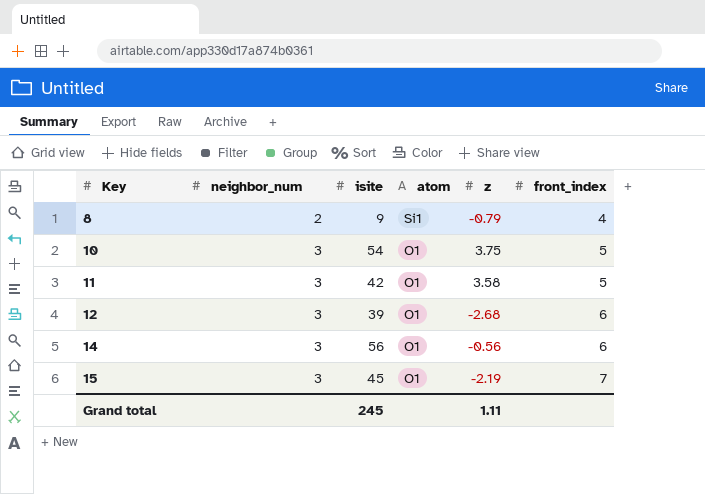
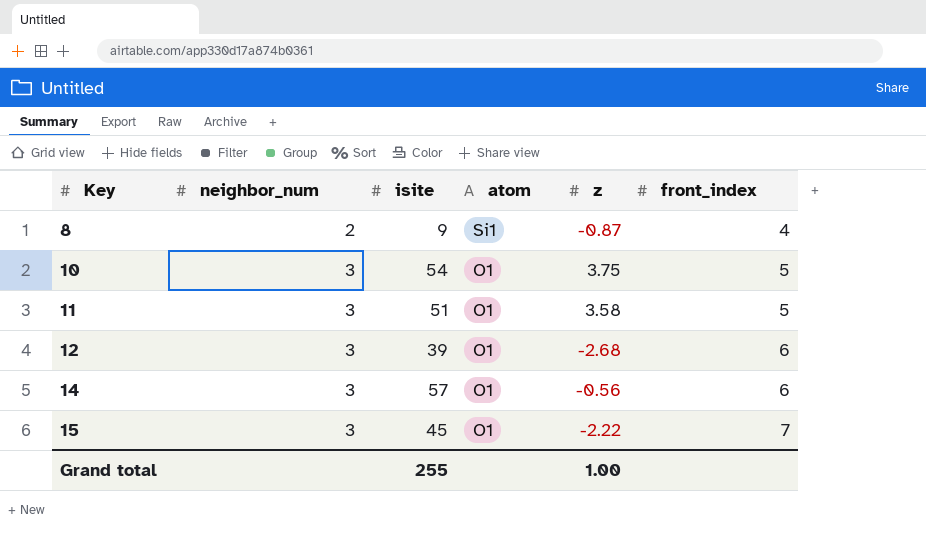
8 | z: -0.79 -> -0.87
11 | isite: 42 -> 51
14 | isite: 56 -> 57
15 | z: -2.19 -> -2.22
Grand total | isite: 245 -> 255
Grand total | z: 1.11 -> 1.00

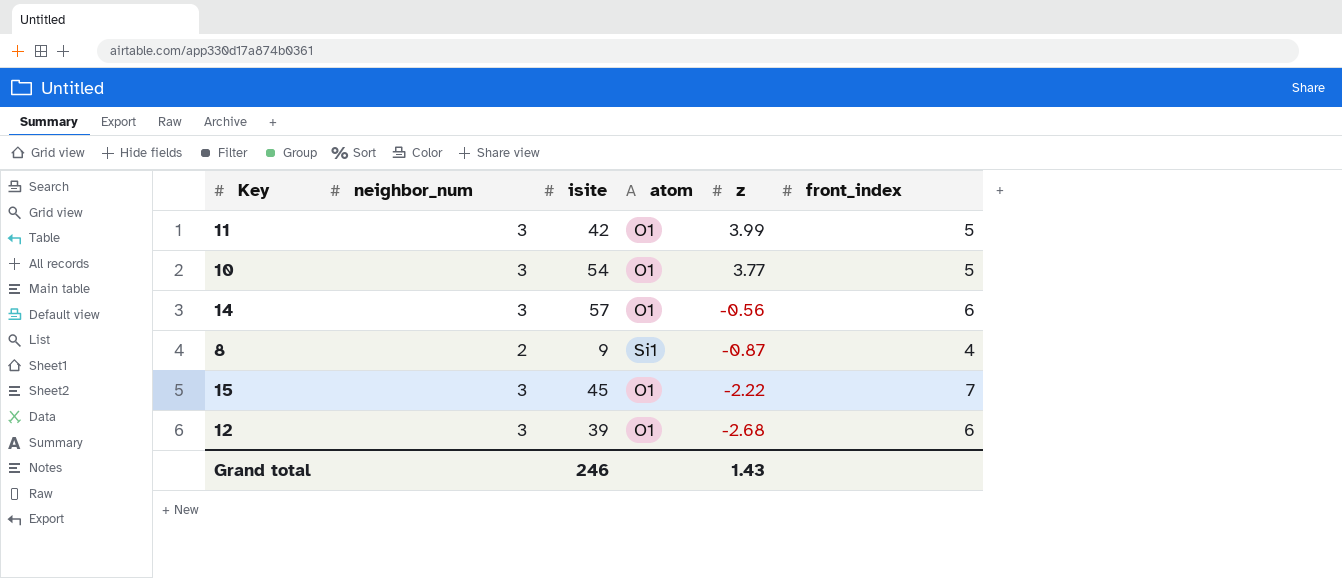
row order: Key ascending -> z descending
11 | isite: 51 -> 42
11 | z: 3.58 -> 3.99
10 | z: 3.75 -> 3.77
Grand total | isite: 255 -> 246
Grand total | z: 1.00 -> 1.43

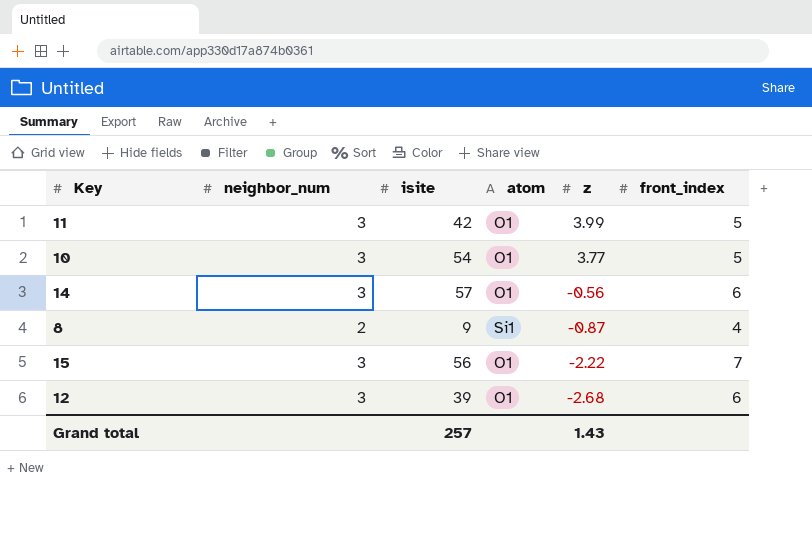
15 | isite: 45 -> 56
Grand total | isite: 246 -> 257

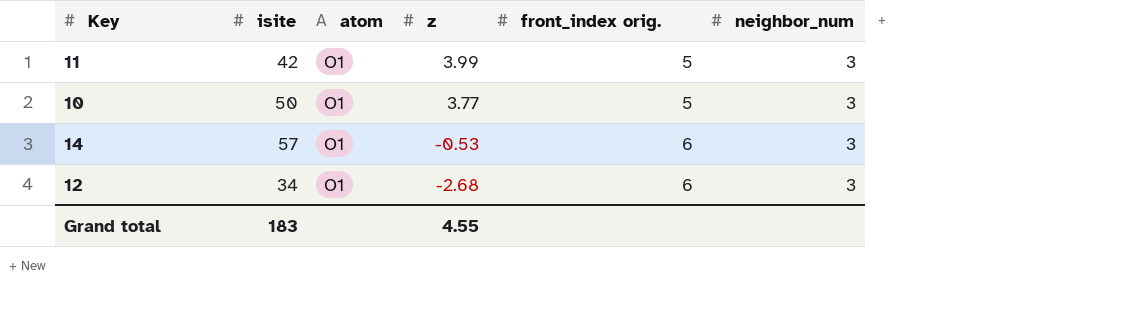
column name: front_index -> front_index orig.
column neighbor_num | position: 2 -> 6
row 8: 2 | 9 | Si1 | -0.87 | 4 -> none
row 15: 3 | 56 | O1 | -2.22 | 7 -> none
10 | isite: 54 -> 50
14 | z: -0.56 -> -0.53
12 | isite: 39 -> 34
Grand total | isite: 257 -> 183
Grand total | z: 1.43 -> 4.55

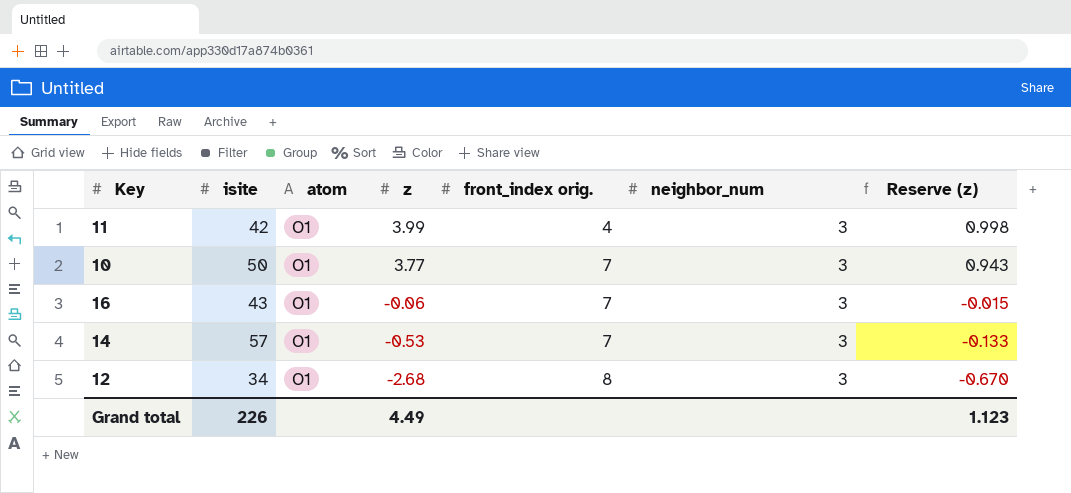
column Reserve (z) | formula: none -> [z] * 0.25
11 | front_index orig.: 5 -> 4
10 | front_index orig.: 5 -> 7
row 16: none -> 43 | O1 | -0.06 | 7 | 3 | -0.015
14 | front_index orig.: 6 -> 7
12 | front_index orig.: 6 -> 8
Grand total | isite: 183 -> 226
Grand total | z: 4.55 -> 4.49

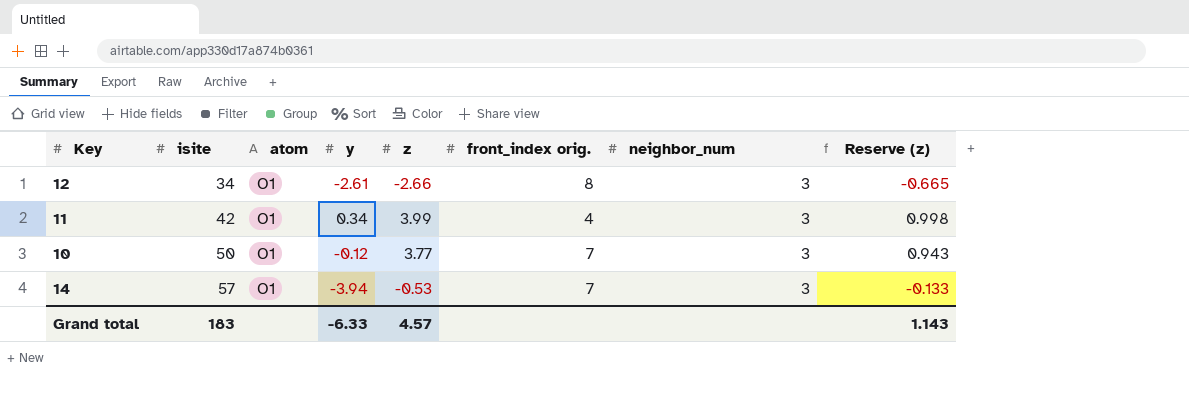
row order: z descending -> isite ascending
column y | position: none -> 4
row 16: 43 | O1 | -0.06 | 7 | 3 | -0.015 -> none
12 | z: -2.68 -> -2.66
12 | Reserve (z): -0.670 -> -0.665
Grand total | isite: 226 -> 183
Grand total | z: 4.49 -> 4.57
Grand total | Reserve (z): 1.123 -> 1.143

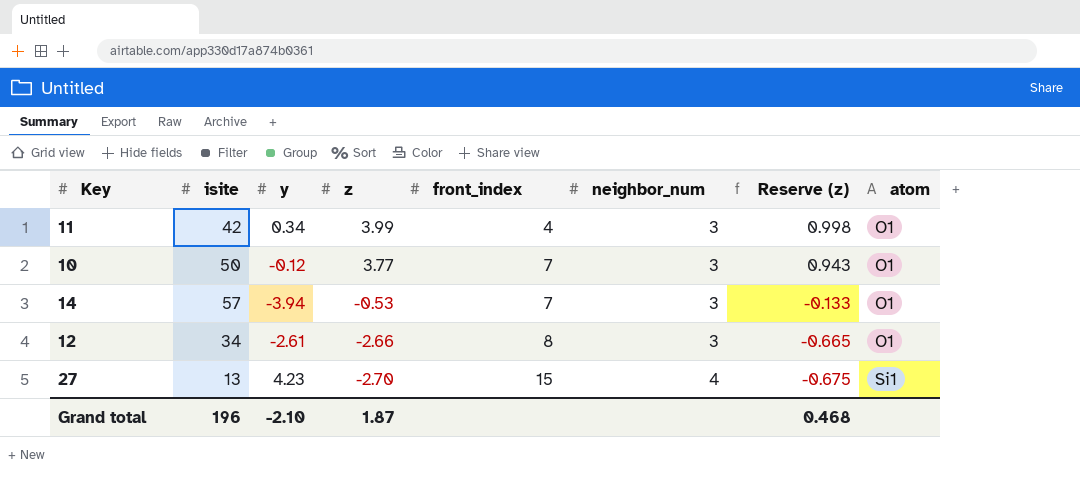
row order: isite ascending -> z descending
column name: front_index orig. -> front_index
column atom | position: 3 -> 8
row 27: none -> 13 | 4.23 | -2.70 | 15 | 4 | -0.675 | Si1
Grand total | isite: 183 -> 196
Grand total | y: -6.33 -> -2.10
Grand total | z: 4.57 -> 1.87
Grand total | Reserve (z): 1.143 -> 0.468

